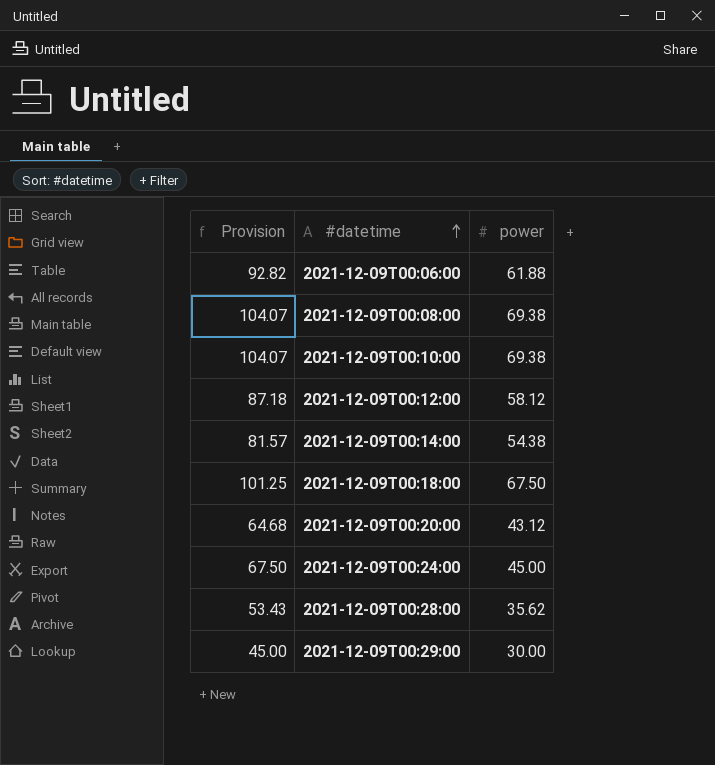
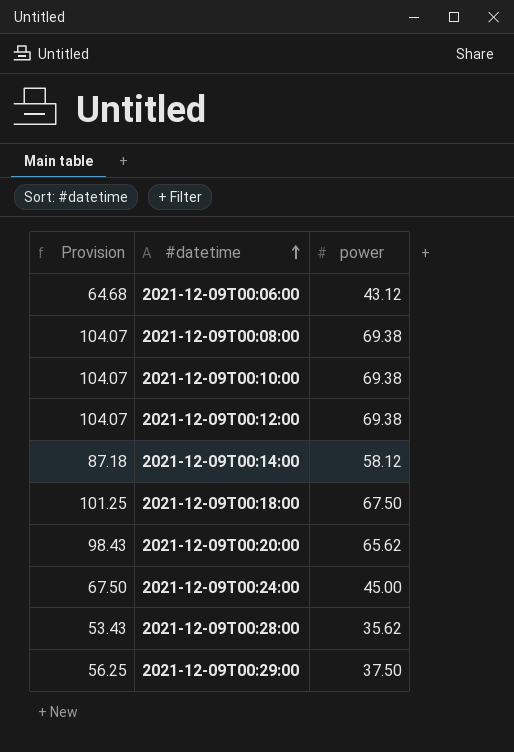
2021-12-09T00:06:00 | Provision: 92.82 -> 64.68
2021-12-09T00:06:00 | power: 61.88 -> 43.12
2021-12-09T00:12:00 | Provision: 87.18 -> 104.07
2021-12-09T00:12:00 | power: 58.12 -> 69.38
2021-12-09T00:14:00 | Provision: 81.57 -> 87.18
2021-12-09T00:14:00 | power: 54.38 -> 58.12
2021-12-09T00:20:00 | Provision: 64.68 -> 98.43
2021-12-09T00:20:00 | power: 43.12 -> 65.62
2021-12-09T00:29:00 | Provision: 45.00 -> 56.25
2021-12-09T00:29:00 | power: 30.00 -> 37.50

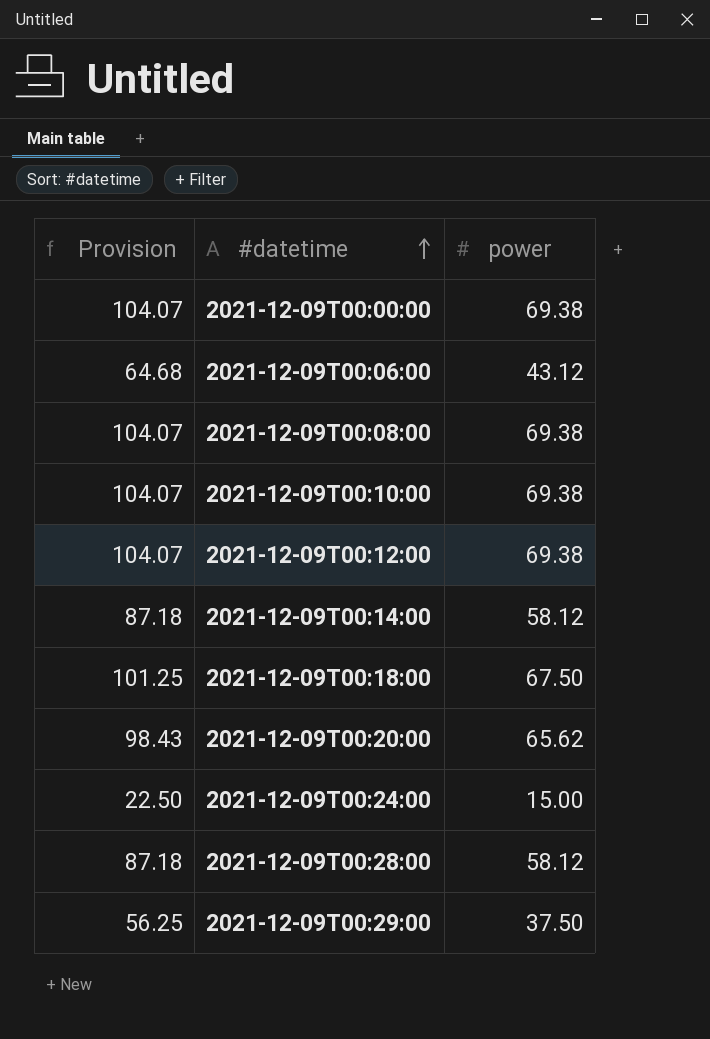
row 2021-12-09T00:00:00: none -> 104.07 | 69.38
2021-12-09T00:24:00 | Provision: 67.50 -> 22.50
2021-12-09T00:24:00 | power: 45.00 -> 15.00
2021-12-09T00:28:00 | Provision: 53.43 -> 87.18
2021-12-09T00:28:00 | power: 35.62 -> 58.12

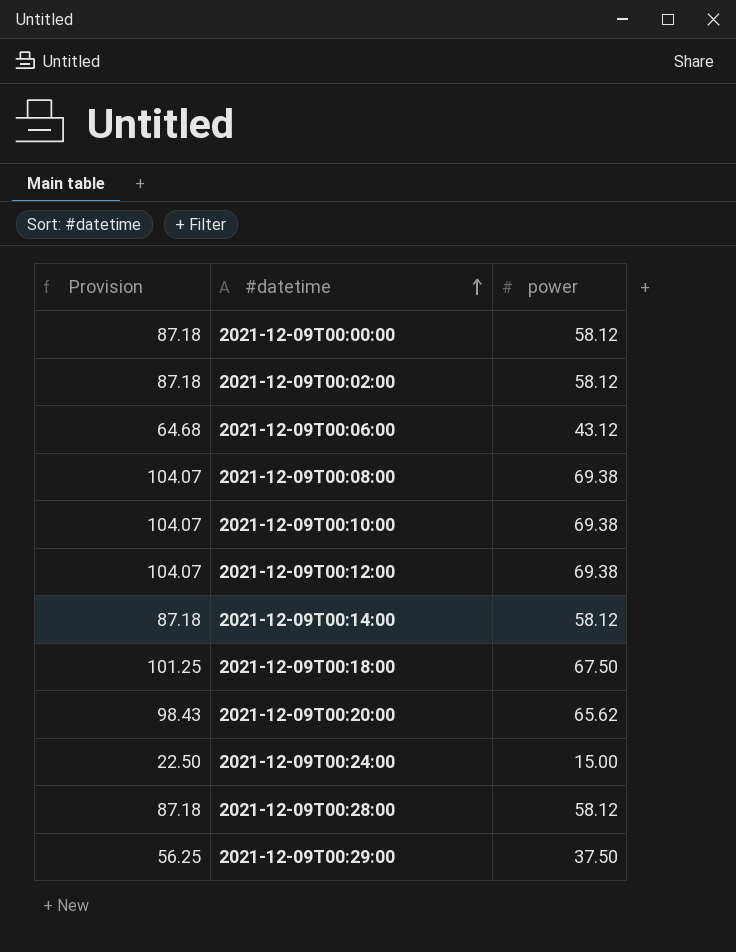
2021-12-09T00:00:00 | Provision: 104.07 -> 87.18
2021-12-09T00:00:00 | power: 69.38 -> 58.12
row 2021-12-09T00:02:00: none -> 87.18 | 58.12

